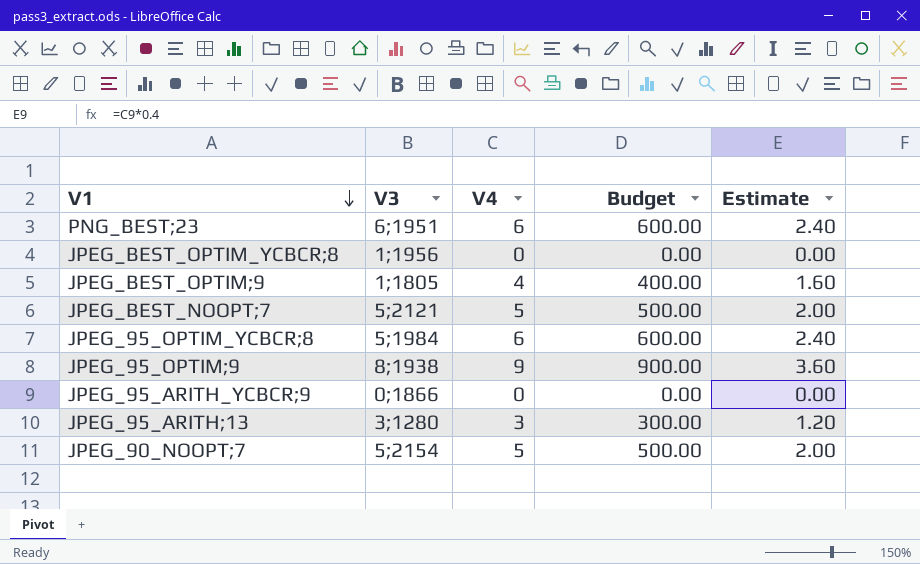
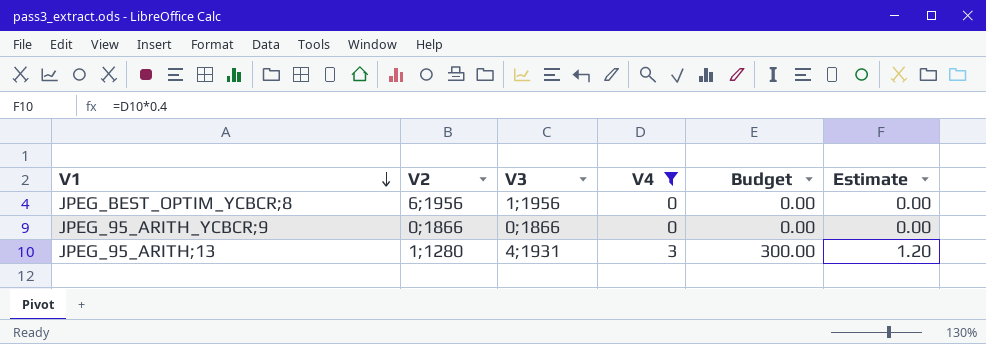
filter: none -> V4 <= 3
column V2 | position: none -> 2
JPEG_95_ARITH;13 | V3: 3;1280 -> 4;1931

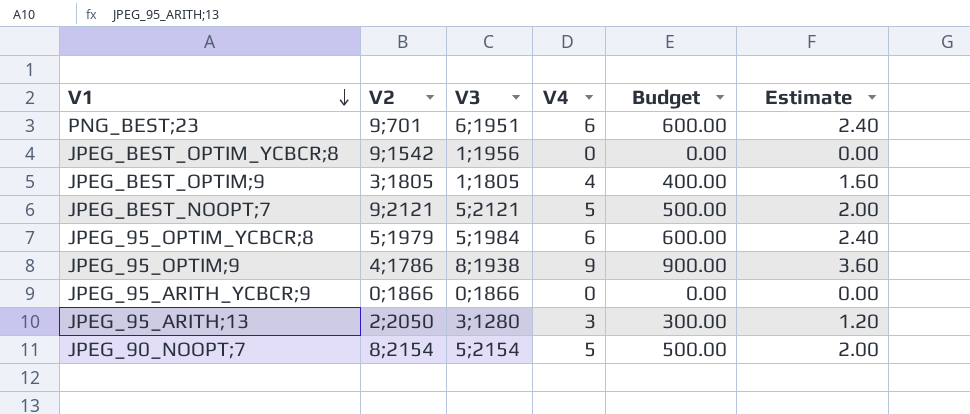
filter: V4 <= 3 -> none
JPEG_BEST_OPTIM_YCBCR;8 | V2: 6;1956 -> 9;1542
JPEG_95_ARITH;13 | V2: 1;1280 -> 2;2050
JPEG_95_ARITH;13 | V3: 4;1931 -> 3;1280

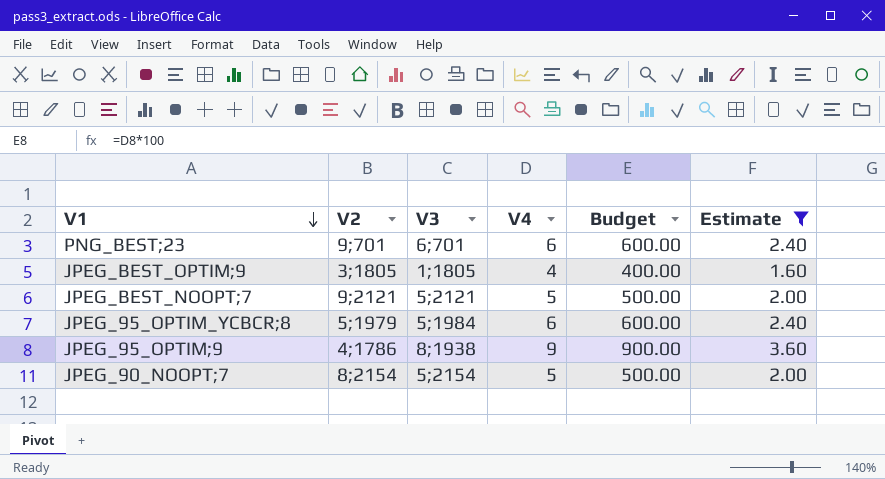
filter: none -> Estimate >= 1.60
PNG_BEST;23 | V3: 6;1951 -> 6;701

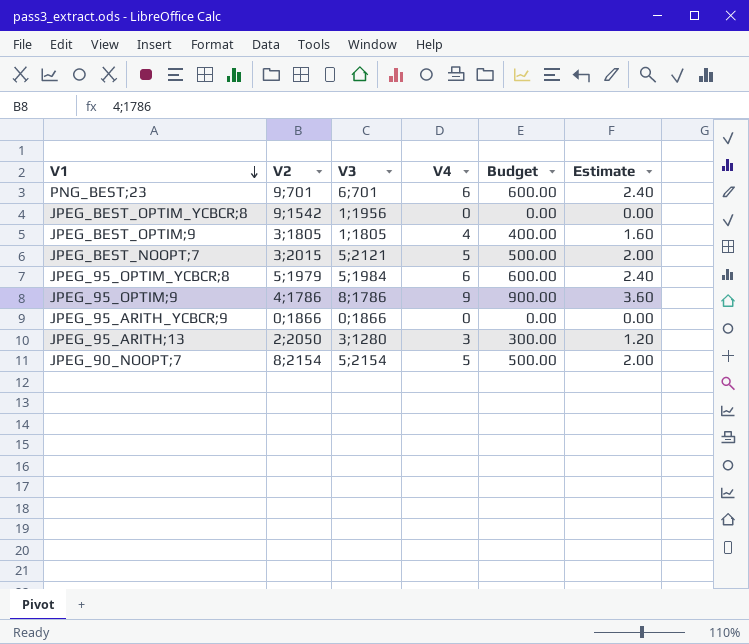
filter: Estimate >= 1.60 -> none
JPEG_BEST_NOOPT;7 | V2: 9;2121 -> 3;2015
JPEG_95_OPTIM;9 | V3: 8;1938 -> 8;1786

